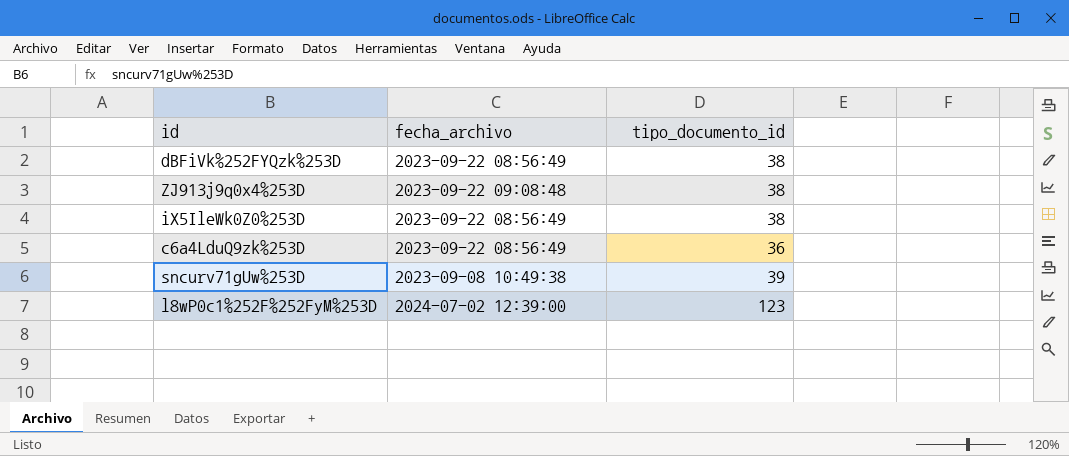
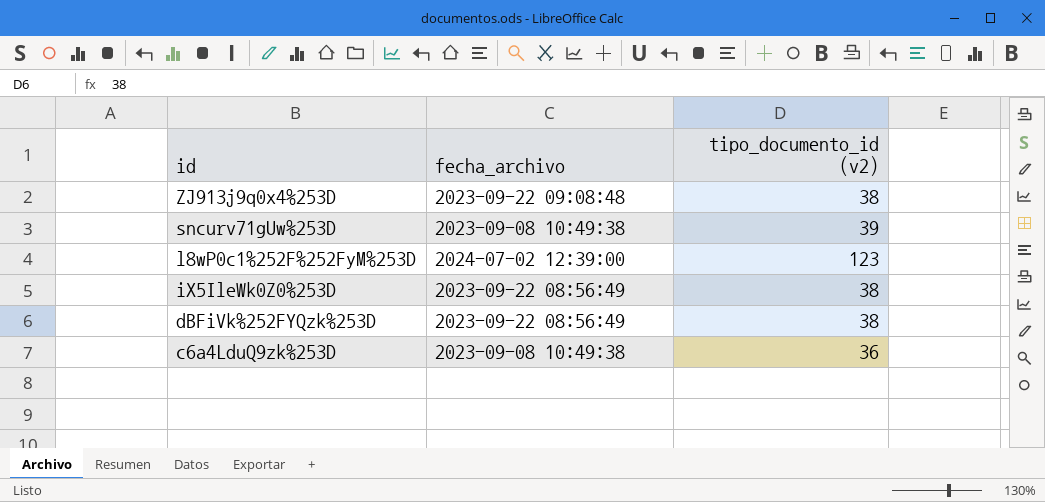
row order: none -> id descending
column name: tipo_documento_id -> tipo_documento_id (v2)
c6a4LduQ9zk%253D | fecha_archivo: 2023-09-22 08:56:49 -> 2023-09-08 10:49:38

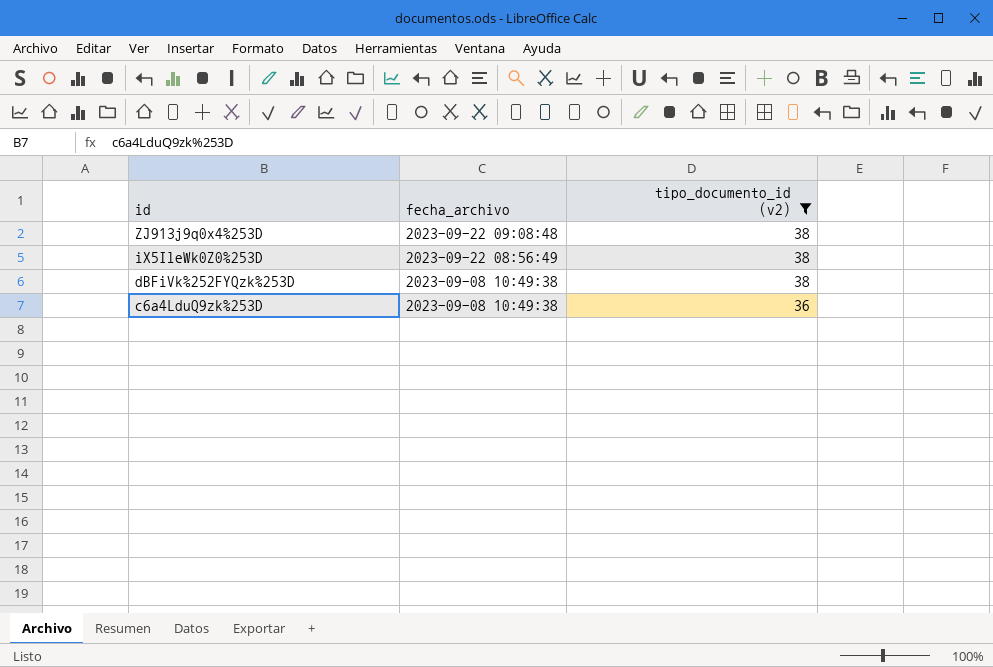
filter: none -> tipo_documento_id (v2) <= 38
dBFiVk%252FYQzk%253D | fecha_archivo: 2023-09-22 08:56:49 -> 2023-09-08 10:49:38

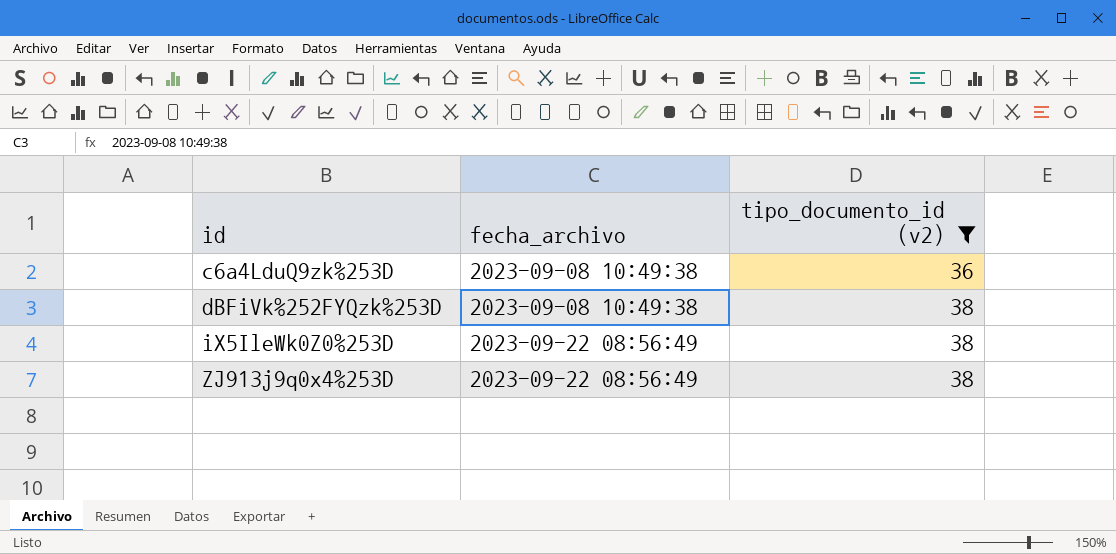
row order: id descending -> id ascending
ZJ913j9q0x4%253D | fecha_archivo: 2023-09-22 09:08:48 -> 2023-09-22 08:56:49

